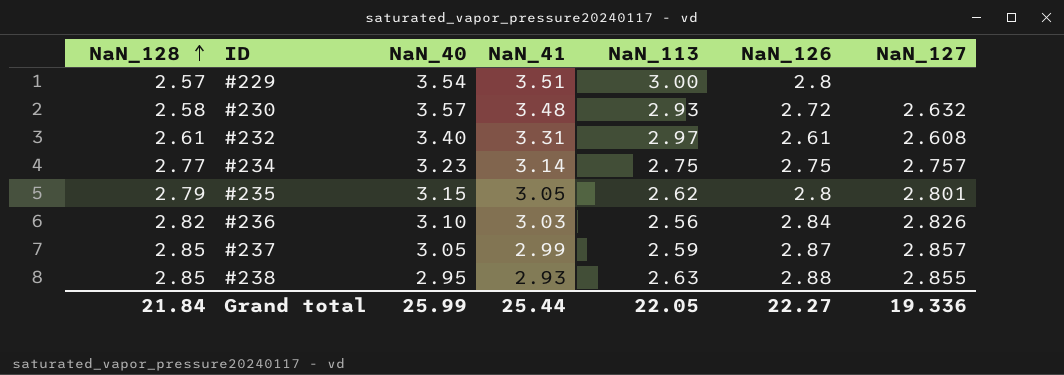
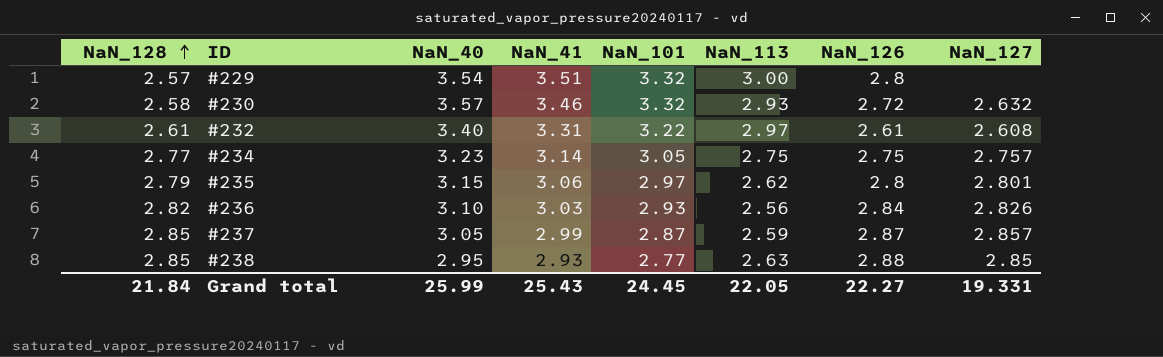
column NaN_101 | position: none -> 5
#230 | NaN_41: 3.48 -> 3.46
#235 | NaN_41: 3.05 -> 3.06
#238 | NaN_127: 2.855 -> 2.85
Grand total | NaN_41: 25.44 -> 25.43
Grand total | NaN_127: 19.336 -> 19.331

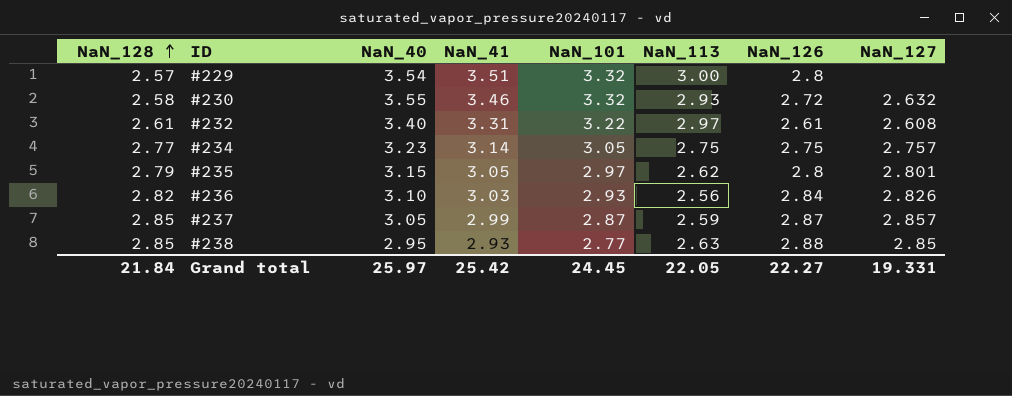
#230 | NaN_40: 3.57 -> 3.55
#235 | NaN_41: 3.06 -> 3.05
Grand total | NaN_40: 25.99 -> 25.97
Grand total | NaN_41: 25.43 -> 25.42

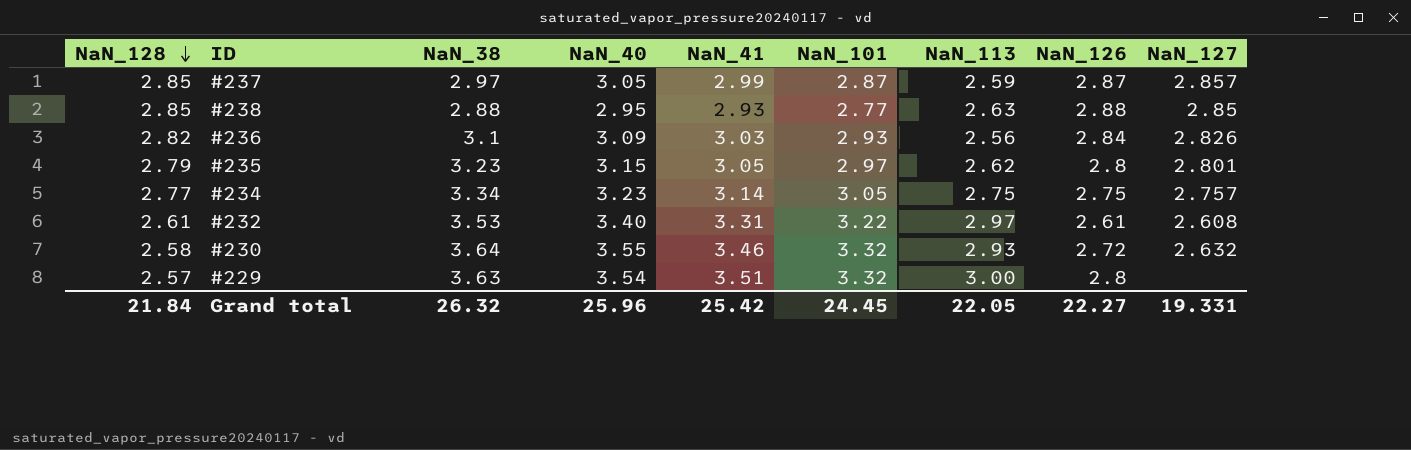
row order: NaN_128 ascending -> NaN_128 descending
column NaN_38 | position: none -> 3
#236 | NaN_40: 3.10 -> 3.09
Grand total | NaN_40: 25.97 -> 25.96

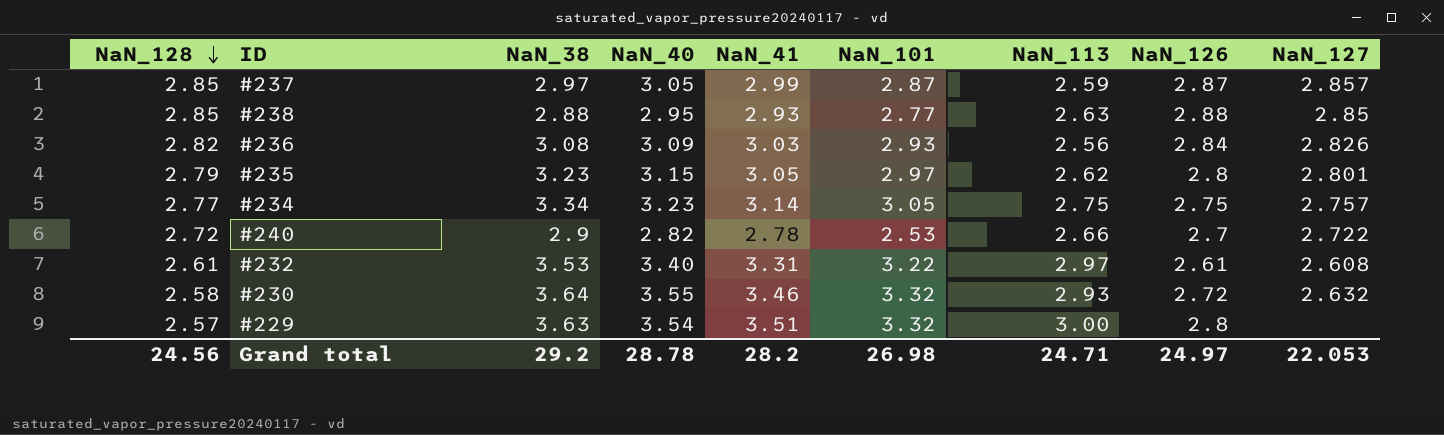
#236 | NaN_38: 3.1 -> 3.08
row #240: none -> 2.72 | 2.9 | 2.82 | 2.78 | 2.53 | 2.66 | 2.7 | 2.722
Grand total | NaN_128: 21.84 -> 24.56
Grand total | NaN_38: 26.32 -> 29.2
Grand total | NaN_40: 25.96 -> 28.78
Grand total | NaN_41: 25.42 -> 28.2
Grand total | NaN_101: 24.45 -> 26.98
Grand total | NaN_113: 22.05 -> 24.71
Grand total | NaN_126: 22.27 -> 24.97
Grand total | NaN_127: 19.331 -> 22.053

